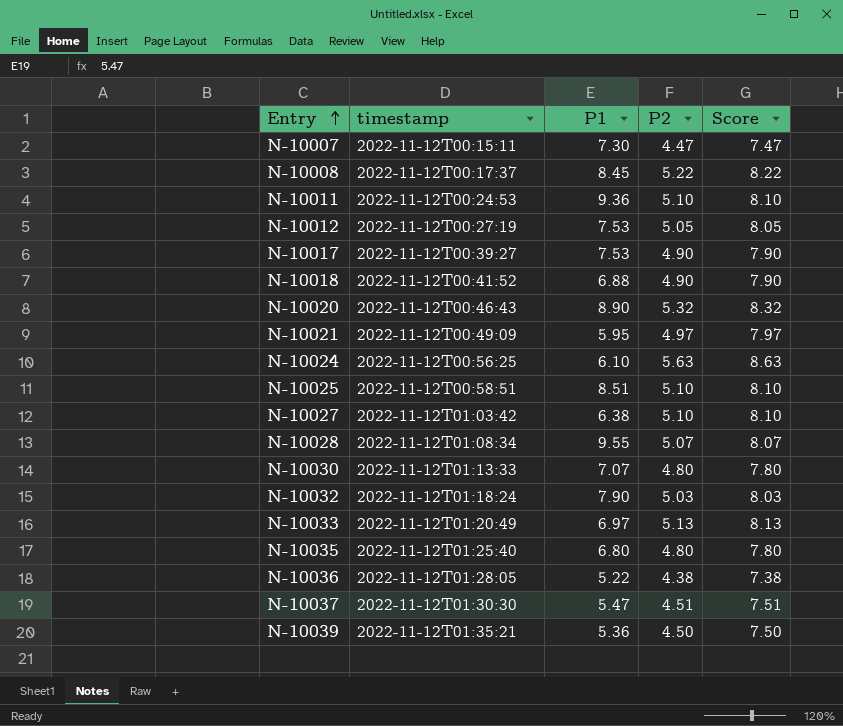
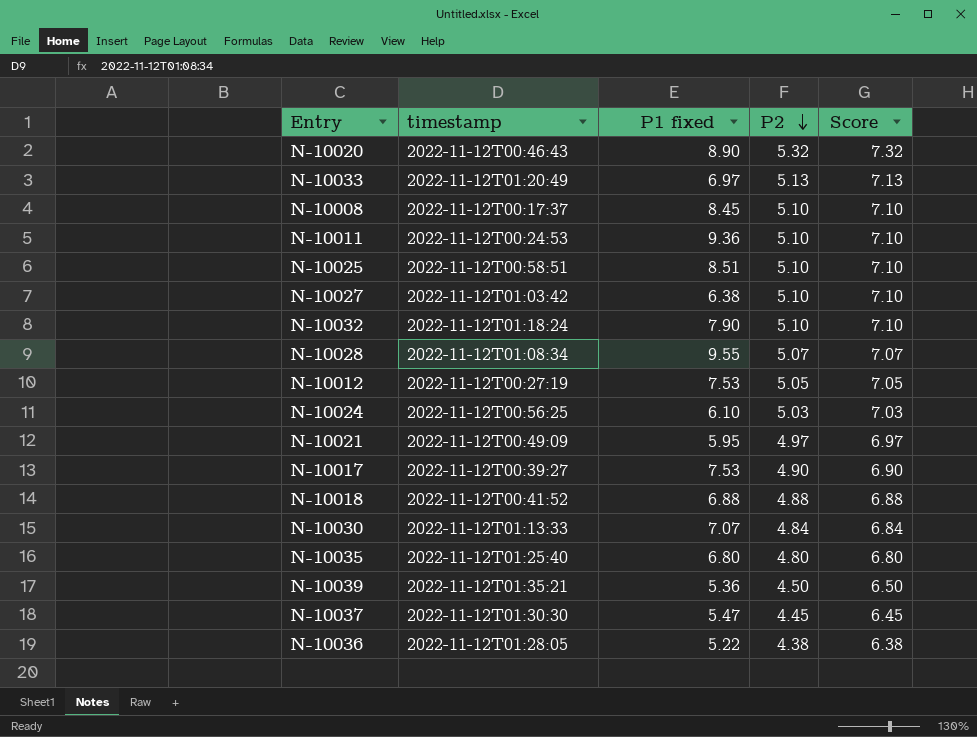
row order: Entry ascending -> P2 descending
column name: P1 -> P1 fixed
column Score | formula: [P2] + 3 -> [P2] + 2
row N-10007: 2022-11-12T00:15:11 | 7.30 | 4.47 | 7.47 -> none
N-10008 | P2: 5.22 -> 5.10
N-10032 | P2: 5.03 -> 5.10
N-10024 | P2: 5.63 -> 5.03
N-10018 | P2: 4.90 -> 4.88
N-10030 | P2: 4.80 -> 4.84
N-10037 | P2: 4.51 -> 4.45

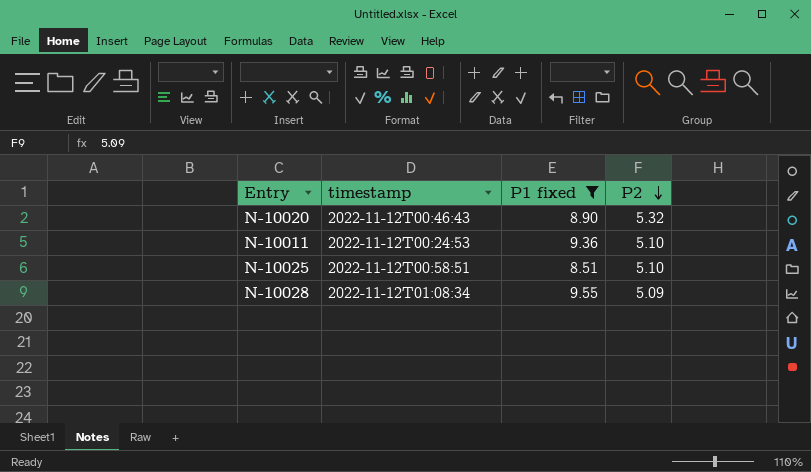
filter: none -> P1 fixed >= 8.51
column Score | formula: [P2] + 2 -> none
N-10028 | P2: 5.07 -> 5.09

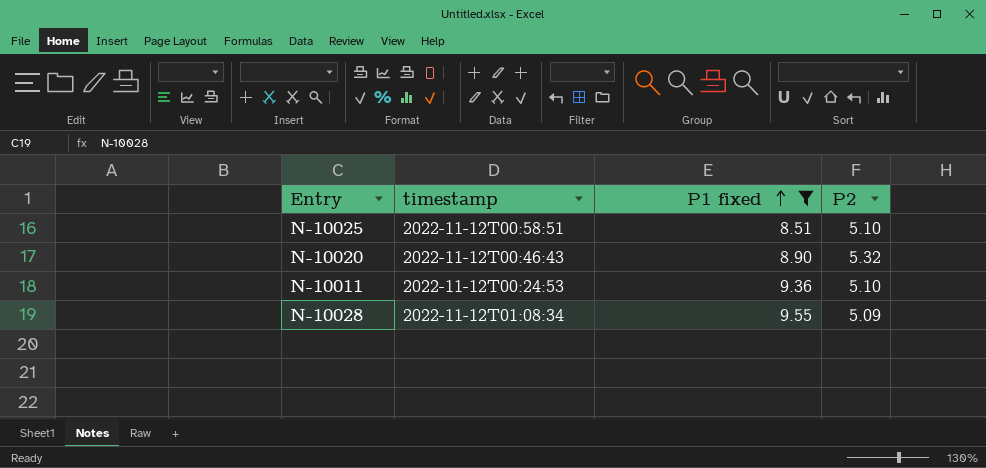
row order: P2 descending -> P1 fixed ascending

